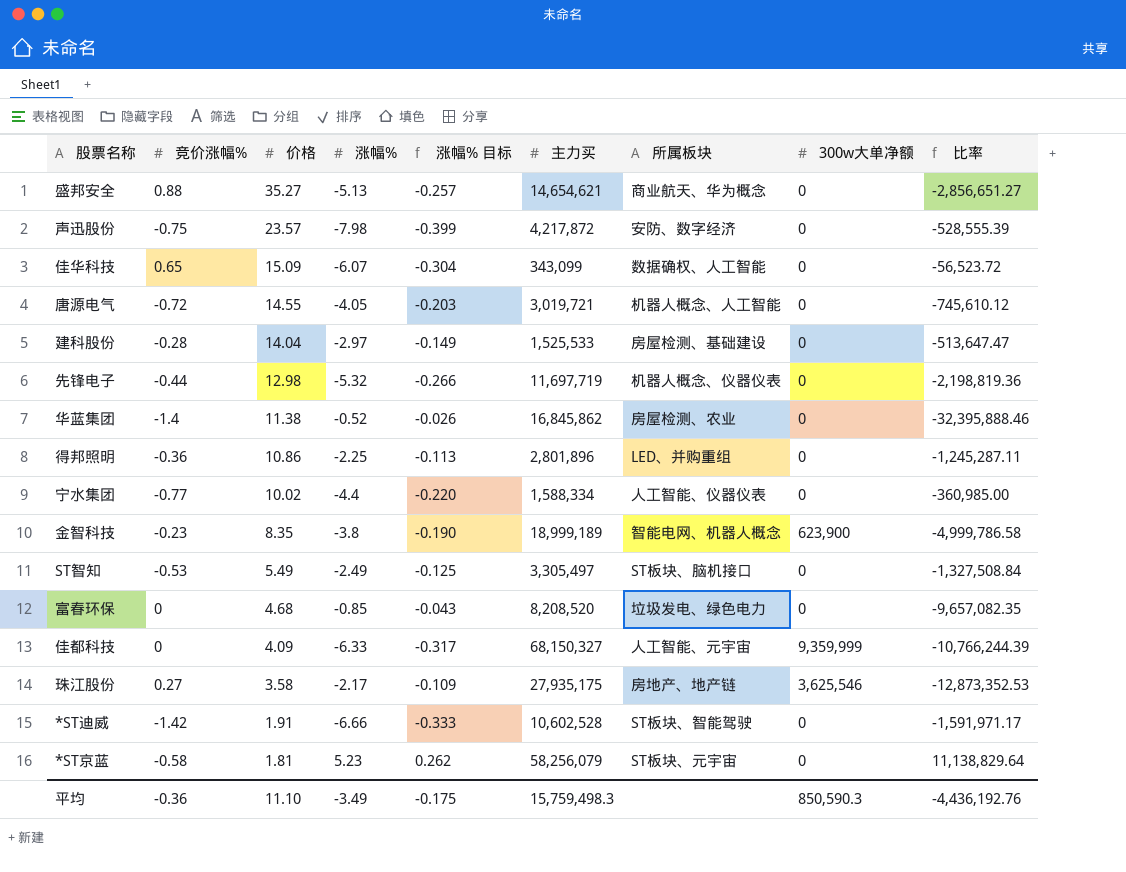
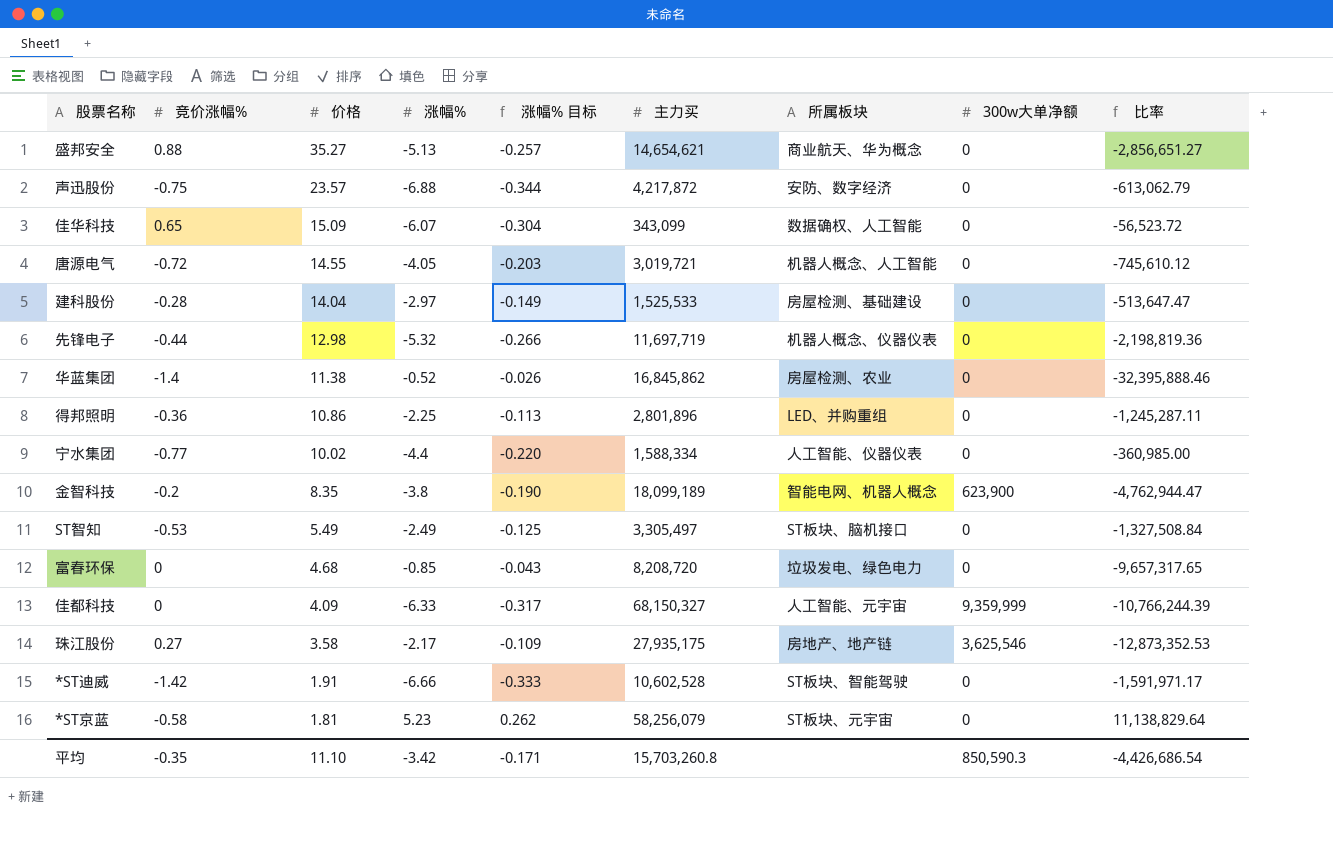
声迅股份 | 涨幅%: -7.98 -> -6.88
声迅股份 | 涨幅% 目标: -0.399 -> -0.344
声迅股份 | 比率: -528,555.39 -> -613,062.79
金智科技 | 竞价涨幅%: -0.23 -> -0.2
金智科技 | 主力买: 18,999,189 -> 18,099,189
金智科技 | 比率: -4,999,786.58 -> -4,762,944.47
富春环保 | 主力买: 8,208,520 -> 8,208,720
富春环保 | 比率: -9,657,082.35 -> -9,657,317.65
平均 | 竞价涨幅%: -0.36 -> -0.35
平均 | 涨幅%: -3.49 -> -3.42
平均 | 涨幅% 目标: -0.175 -> -0.171
平均 | 主力买: 15,759,498.3 -> 15,703,260.8
平均 | 比率: -4,436,192.76 -> -4,426,686.54

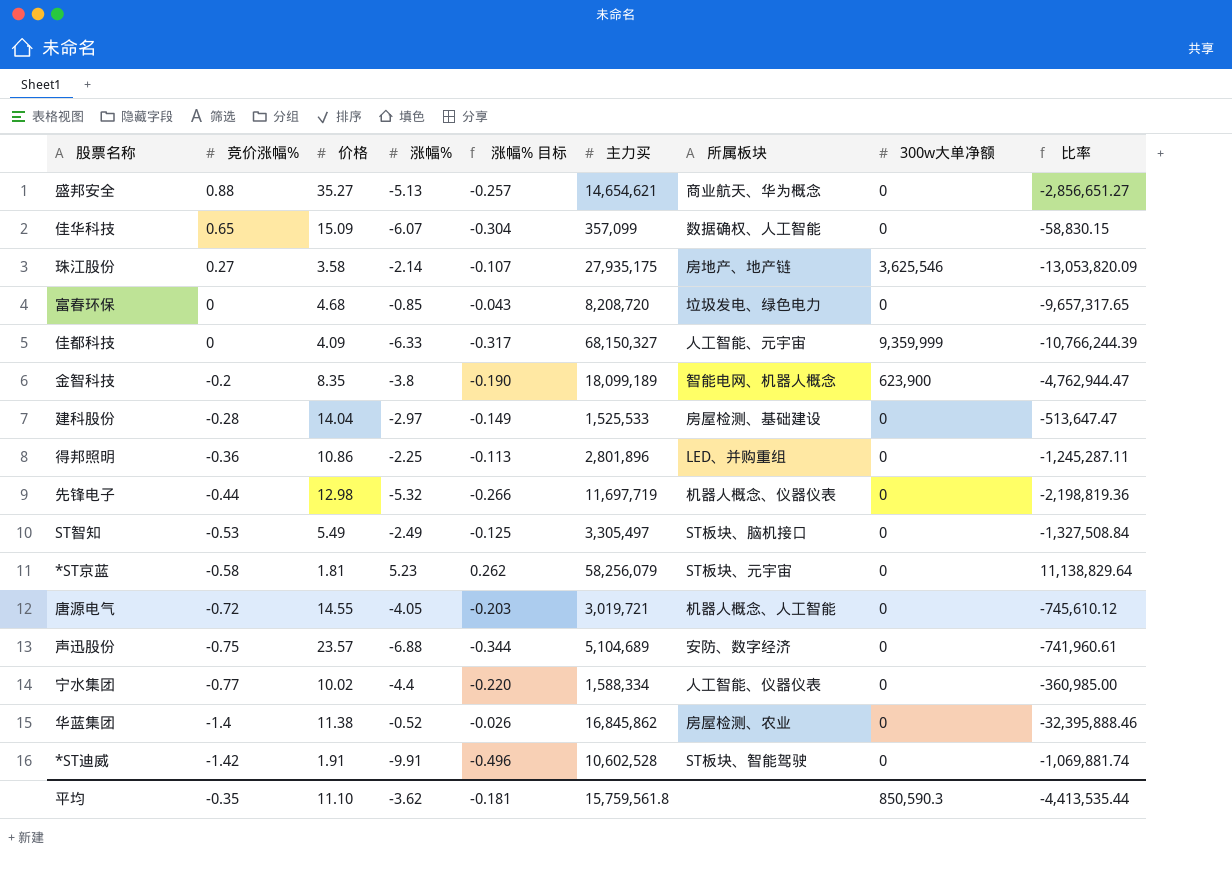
row order: 价格 descending -> 竞价涨幅% descending
佳华科技 | 主力买: 343,099 -> 357,099
佳华科技 | 比率: -56,523.72 -> -58,830.15
珠江股份 | 涨幅%: -2.17 -> -2.14
珠江股份 | 涨幅% 目标: -0.109 -> -0.107
珠江股份 | 比率: -12,873,352.53 -> -13,053,820.09
声迅股份 | 主力买: 4,217,872 -> 5,104,689
声迅股份 | 比率: -613,062.79 -> -741,960.61
*ST迪威 | 涨幅%: -6.66 -> -9.91
*ST迪威 | 涨幅% 目标: -0.333 -> -0.496
*ST迪威 | 比率: -1,591,971.17 -> -1,069,881.74
平均 | 涨幅%: -3.42 -> -3.62
平均 | 涨幅% 目标: -0.171 -> -0.181
平均 | 主力买: 15,703,260.8 -> 15,759,561.8
平均 | 比率: -4,426,686.54 -> -4,413,535.44

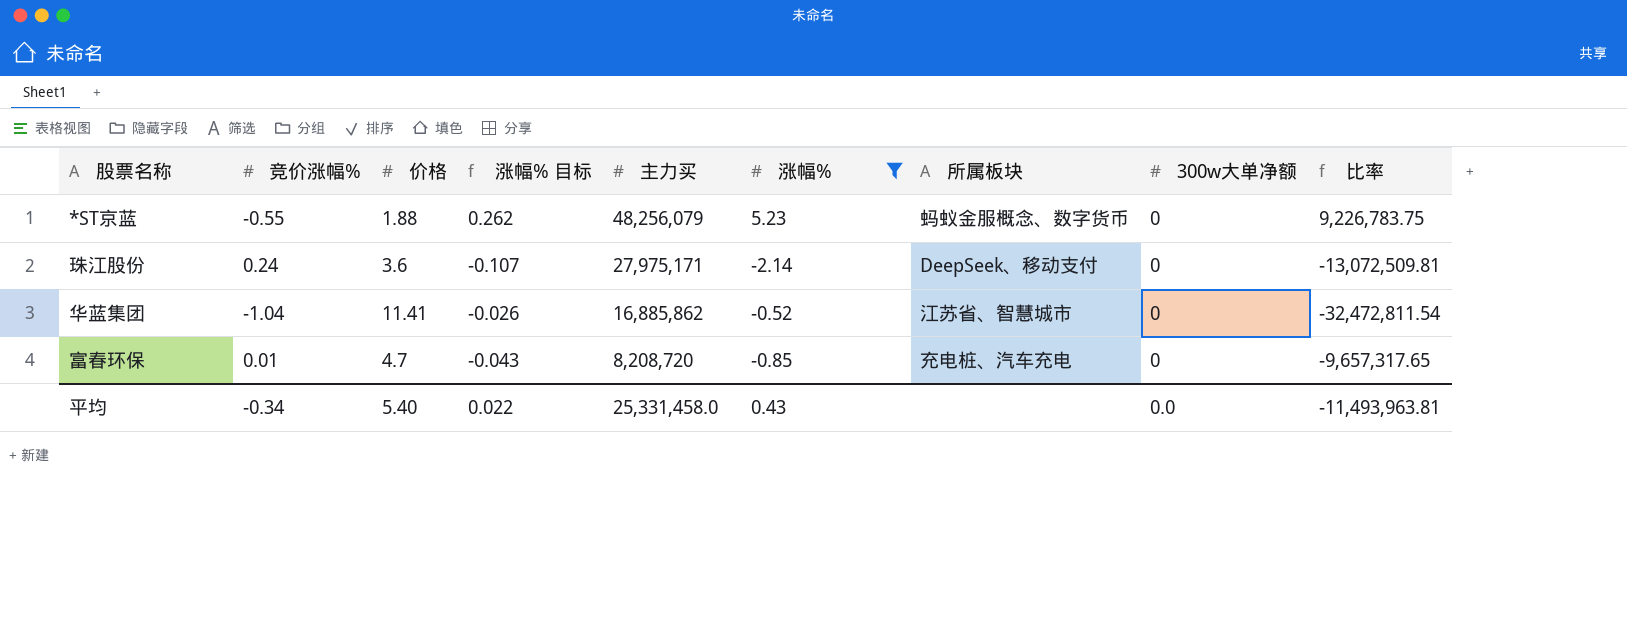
filter: none -> 涨幅% >= -2.14
row order: 竞价涨幅% descending -> 主力买 descending
column 涨幅% | position: 4 -> 6
*ST京蓝 | 竞价涨幅%: -0.58 -> -0.55
*ST京蓝 | 价格: 1.81 -> 1.88
*ST京蓝 | 主力买: 58,256,079 -> 48,256,079
*ST京蓝 | 所属板块: ST板块、元宇宙 -> 蚂蚁金服概念、数字货币
*ST京蓝 | 比率: 11,138,829.64 -> 9,226,783.75
珠江股份 | 竞价涨幅%: 0.27 -> 0.24
珠江股份 | 价格: 3.58 -> 3.6
珠江股份 | 主力买: 27,935,175 -> 27,975,171
珠江股份 | 所属板块: 房地产、地产链 -> DeepSeek、移动支付
珠江股份 | 300w大单净额: 3,625,546 -> 0
珠江股份 | 比率: -13,053,820.09 -> -13,072,509.81
华蓝集团 | 竞价涨幅%: -1.4 -> -1.04
华蓝集团 | 价格: 11.38 -> 11.41
华蓝集团 | 主力买: 16,845,862 -> 16,885,862
华蓝集团 | 所属板块: 房屋检测、农业 -> 江苏省、智慧城市
华蓝集团 | 比率: -32,395,888.46 -> -32,472,811.54
富春环保 | 竞价涨幅%: 0 -> 0.01
富春环保 | 价格: 4.68 -> 4.7
富春环保 | 所属板块: 垃圾发电、绿色电力 -> 充电桩、汽车充电
平均 | 竞价涨幅%: -0.35 -> -0.34
平均 | 价格: 11.10 -> 5.40
平均 | 涨幅% 目标: -0.181 -> 0.022
平均 | 主力买: 15,759,561.8 -> 25,331,458.0
平均 | 涨幅%: -3.62 -> 0.43
平均 | 300w大单净额: 850,590.3 -> 0.0
平均 | 比率: -4,413,535.44 -> -11,493,963.81

